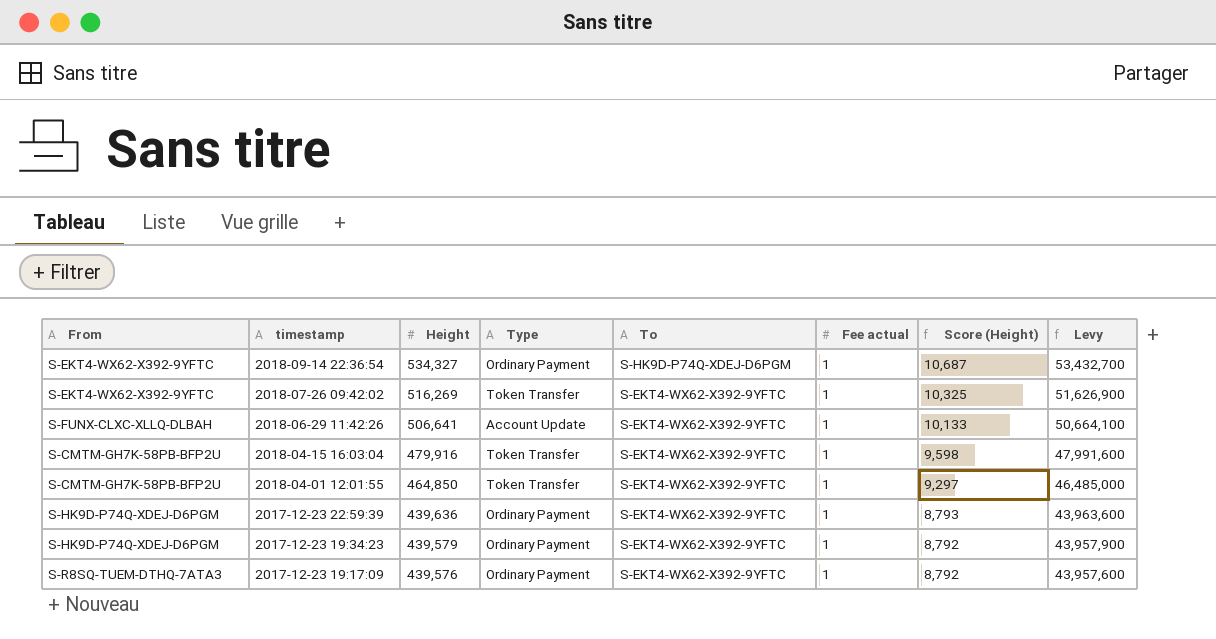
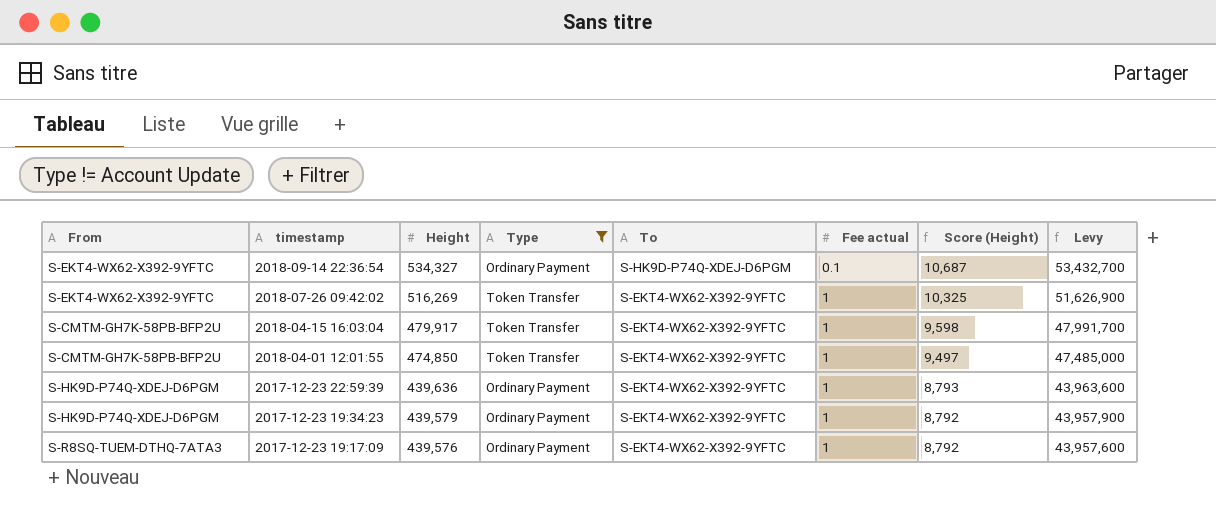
filter: none -> Type != Account Update
2018-09-14 22:36:54 | Fee actual: 1 -> 0.1
2018-04-15 16:03:04 | Height: 479,916 -> 479,917
2018-04-15 16:03:04 | Levy: 47,991,600 -> 47,991,700
2018-04-01 12:01:55 | Height: 464,850 -> 474,850
2018-04-01 12:01:55 | Score (Height): 9,297 -> 9,497
2018-04-01 12:01:55 | Levy: 46,485,000 -> 47,485,000

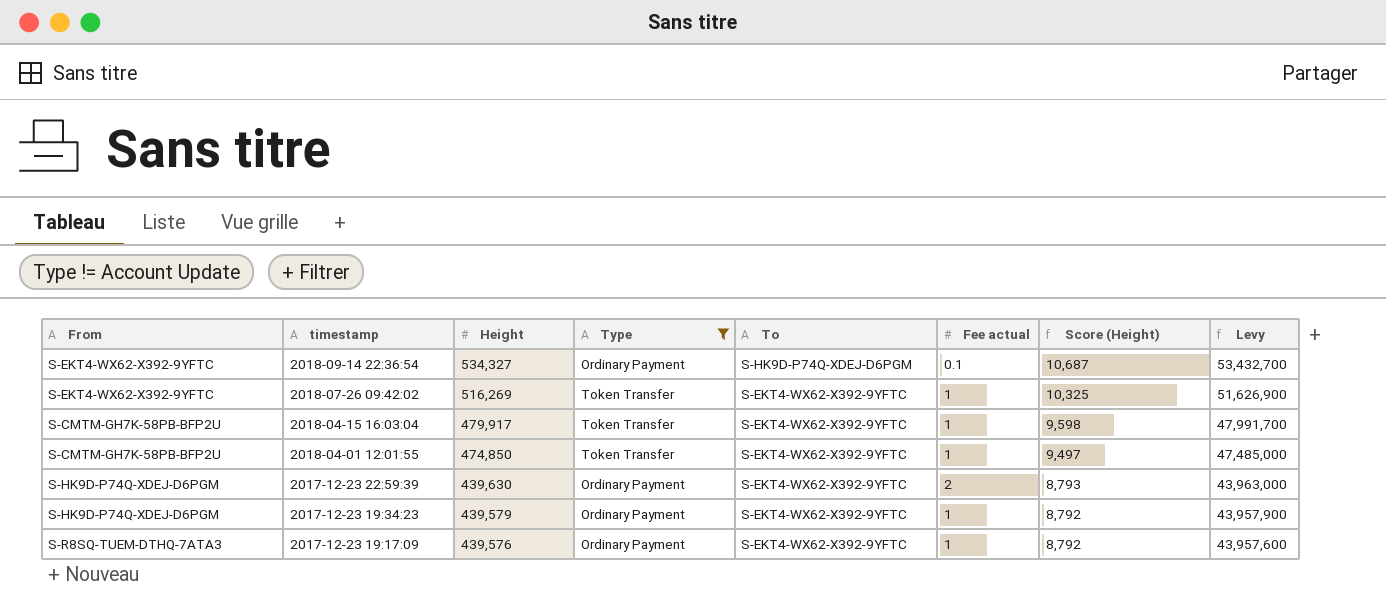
2017-12-23 22:59:39 | Height: 439,636 -> 439,630
2017-12-23 22:59:39 | Fee actual: 1 -> 2
2017-12-23 22:59:39 | Levy: 43,963,600 -> 43,963,000

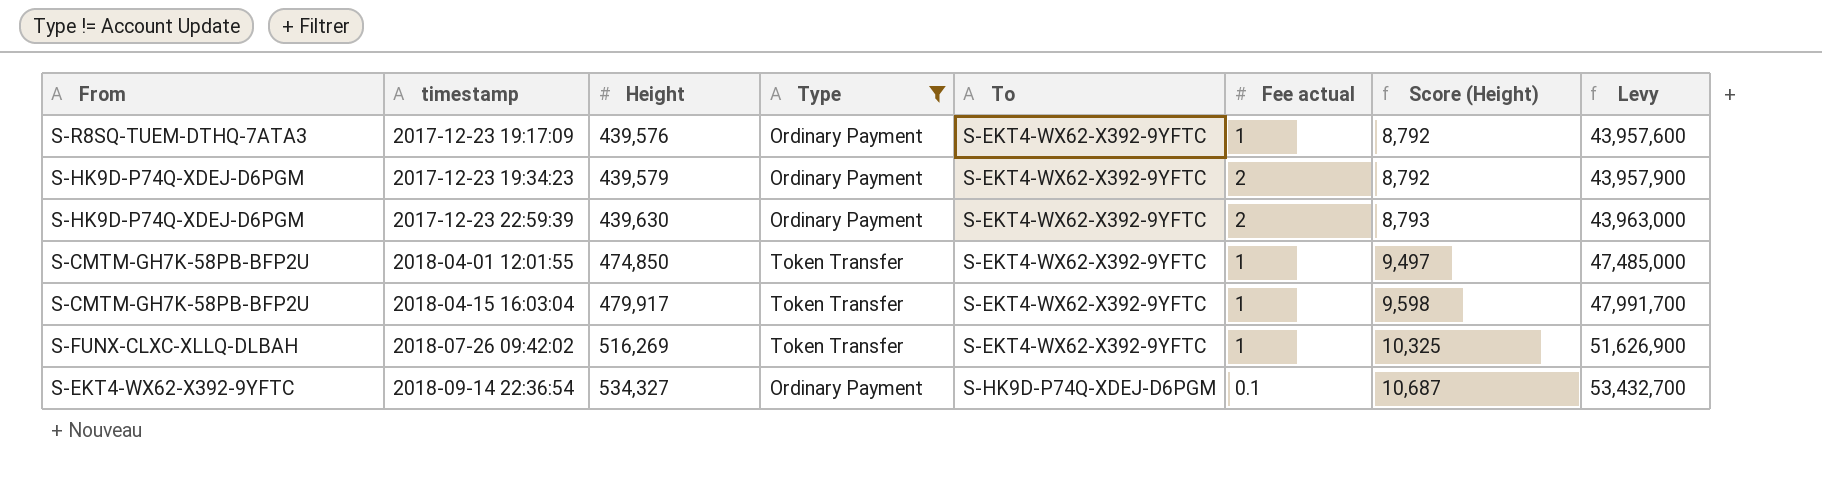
row order: timestamp descending -> timestamp ascending
2017-12-23 19:34:23 | Fee actual: 1 -> 2
2018-07-26 09:42:02 | From: S-EKT4-WX62-X392-9YFTC -> S-FUNX-CLXC-XLLQ-DLBAH

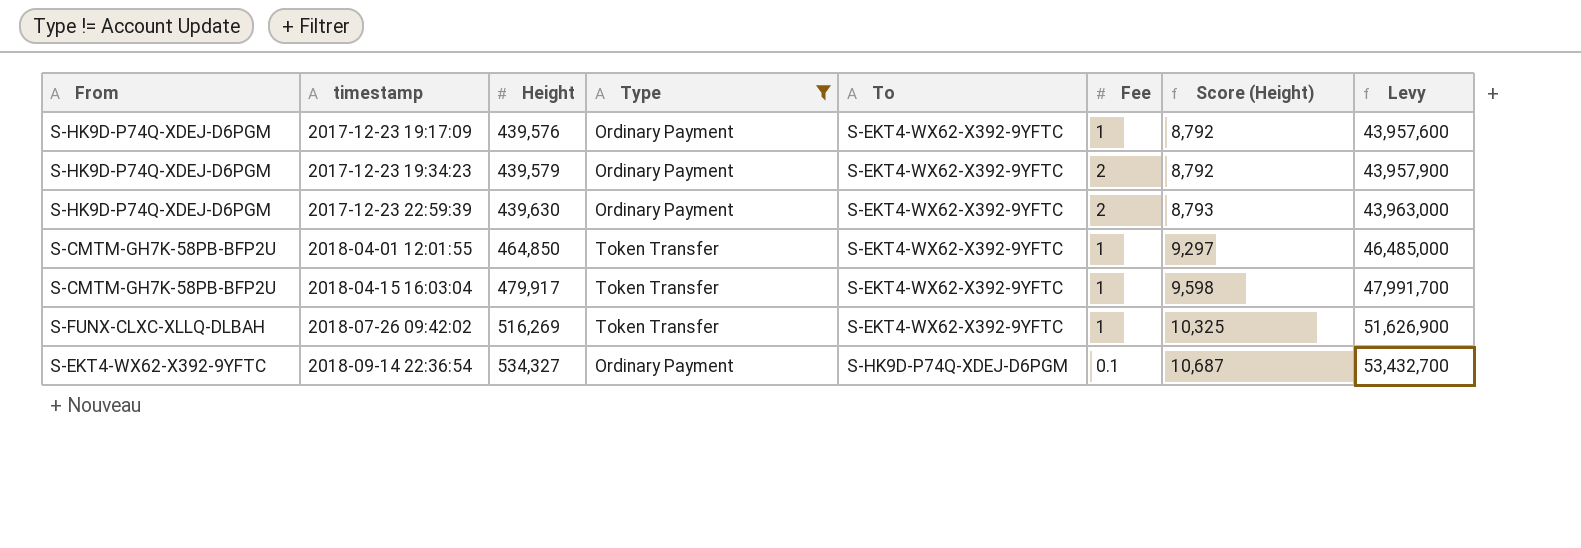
column name: Fee actual -> Fee
2017-12-23 19:17:09 | From: S-R8SQ-TUEM-DTHQ-7ATA3 -> S-HK9D-P74Q-XDEJ-D6PGM
2018-04-01 12:01:55 | Height: 474,850 -> 464,850
2018-04-01 12:01:55 | Score (Height): 9,497 -> 9,297
2018-04-01 12:01:55 | Levy: 47,485,000 -> 46,485,000

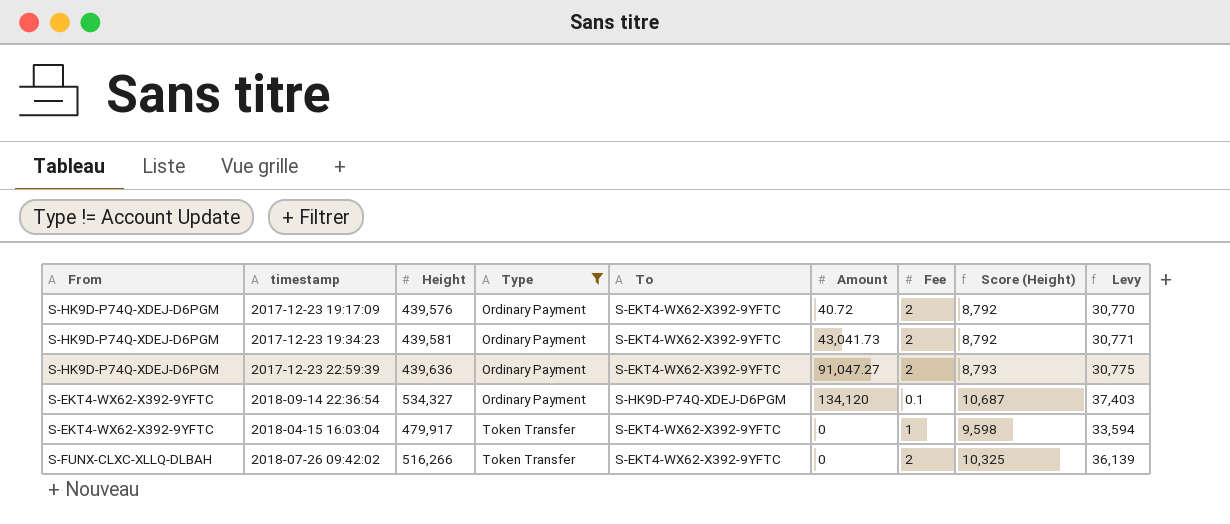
row order: timestamp ascending -> Type ascending
column Amount | position: none -> 6
column Levy | formula: [Height] * 100 -> [Height] * 0.07
row 2018-04-01 12:01:55: S-CMTM-GH7K-58PB-BFP2U | 464,850 | Token Transfer | S-EKT4-WX62-X392-9YFTC | 1 | 9,297 | 46,485,000 -> none
2017-12-23 19:17:09 | Fee: 1 -> 2
2017-12-23 19:34:23 | Height: 439,579 -> 439,581
2017-12-23 22:59:39 | Height: 439,630 -> 439,636
2018-04-15 16:03:04 | From: S-CMTM-GH7K-58PB-BFP2U -> S-EKT4-WX62-X392-9YFTC
2018-07-26 09:42:02 | Height: 516,269 -> 516,266
2018-07-26 09:42:02 | Fee: 1 -> 2

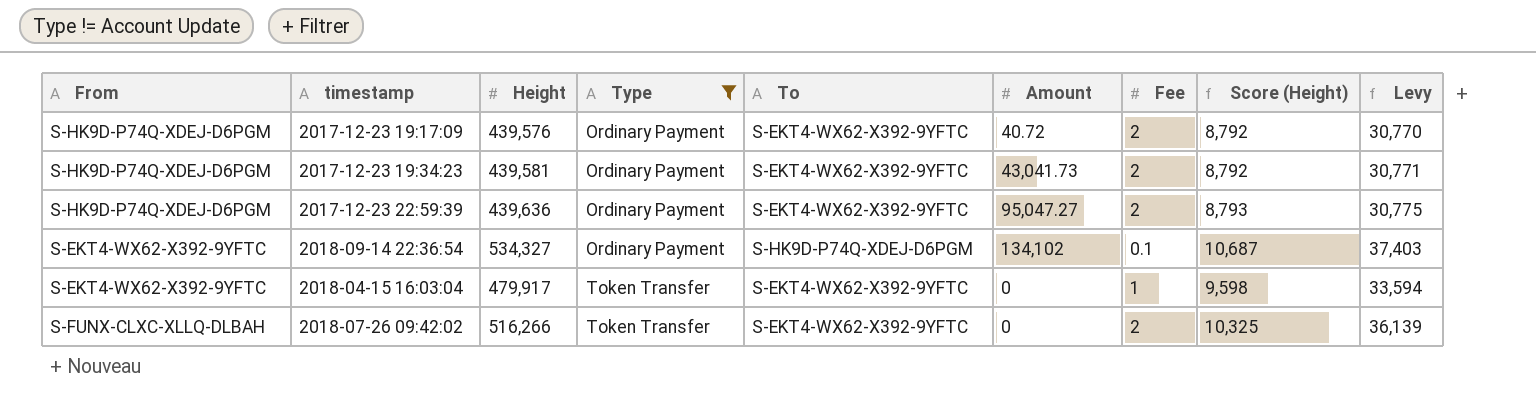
2017-12-23 22:59:39 | Amount: 91,047.27 -> 95,047.27
2018-09-14 22:36:54 | Amount: 134,120 -> 134,102

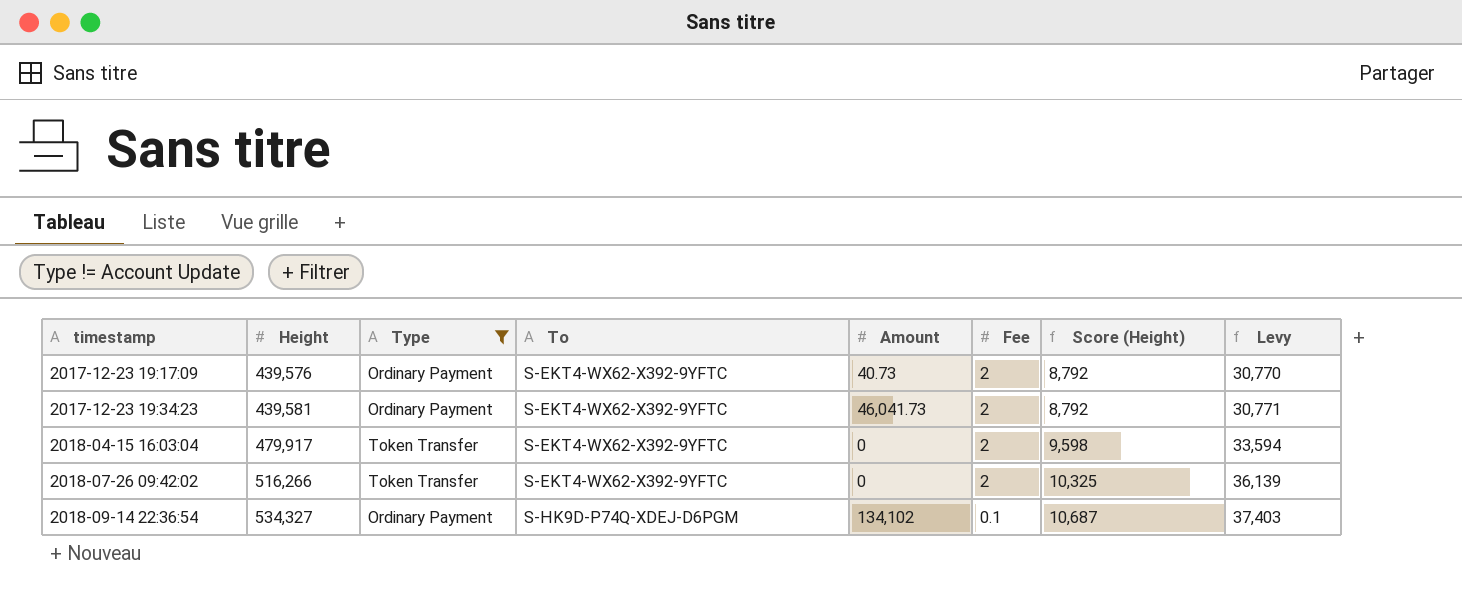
row order: Type ascending -> timestamp ascending
column From | position: 1 -> none
row 2017-12-23 22:59:39: S-HK9D-P74Q-XDEJ-D6PGM | 439,636 | Ordinary Payment | S-EKT4-WX62-X392-9YFTC | 95,047.27 | 2 | 8,793 | 30,775 -> none
2017-12-23 19:17:09 | Amount: 40.72 -> 40.73
2017-12-23 19:34:23 | Amount: 43,041.73 -> 46,041.73
2018-04-15 16:03:04 | Fee: 1 -> 2

